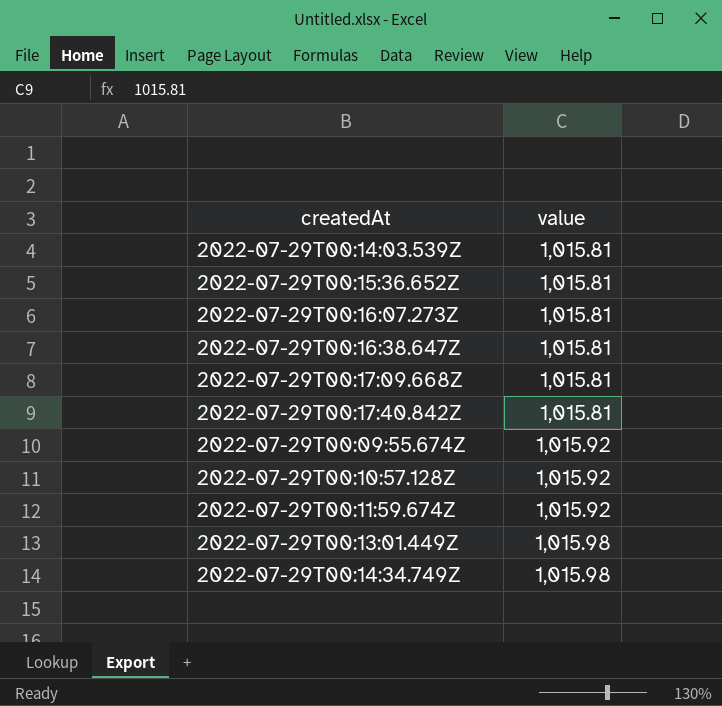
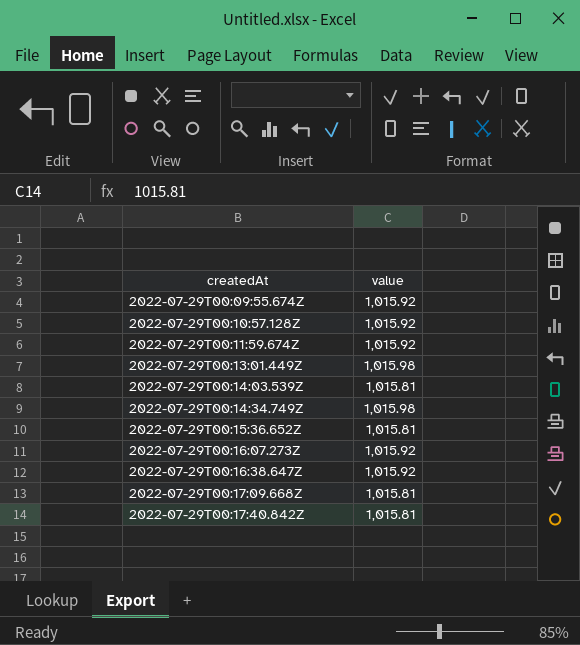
row order: value ascending -> createdAt ascending
2022-07-29T00:16:07.273Z | value: 1,015.81 -> 1,015.92
2022-07-29T00:16:38.647Z | value: 1,015.81 -> 1,015.92

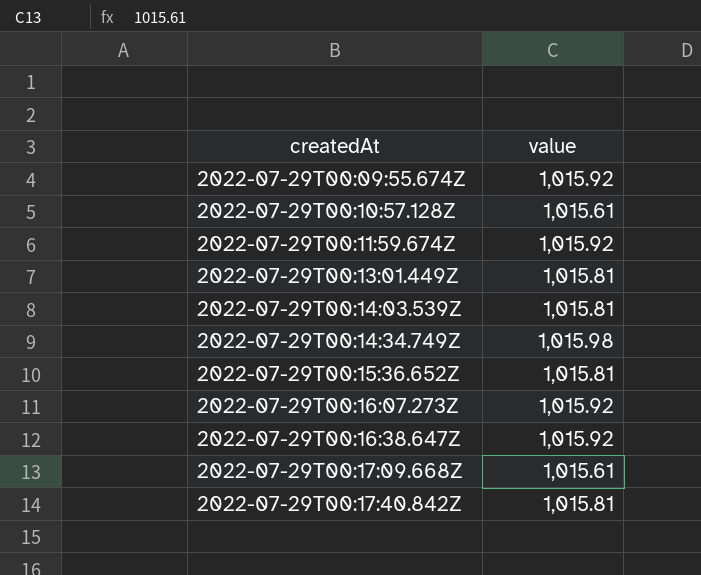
2022-07-29T00:10:57.128Z | value: 1,015.92 -> 1,015.61
2022-07-29T00:13:01.449Z | value: 1,015.98 -> 1,015.81
2022-07-29T00:17:09.668Z | value: 1,015.81 -> 1,015.61

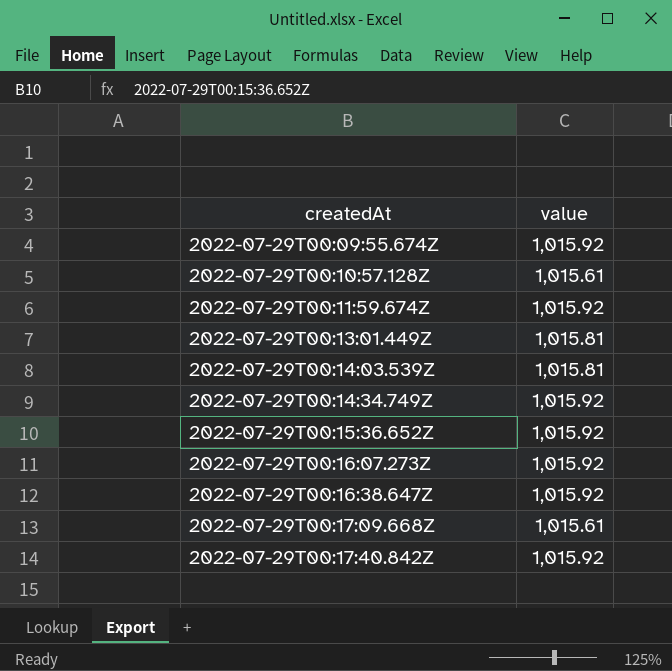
2022-07-29T00:14:34.749Z | value: 1,015.98 -> 1,015.92
2022-07-29T00:15:36.652Z | value: 1,015.81 -> 1,015.92
2022-07-29T00:17:40.842Z | value: 1,015.81 -> 1,015.92

